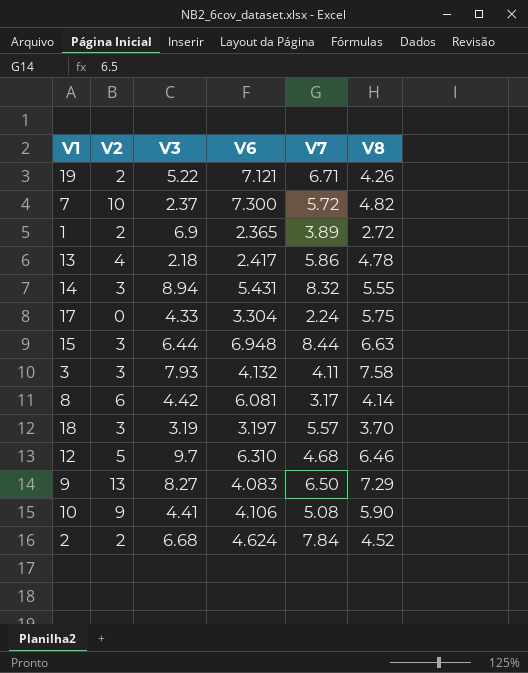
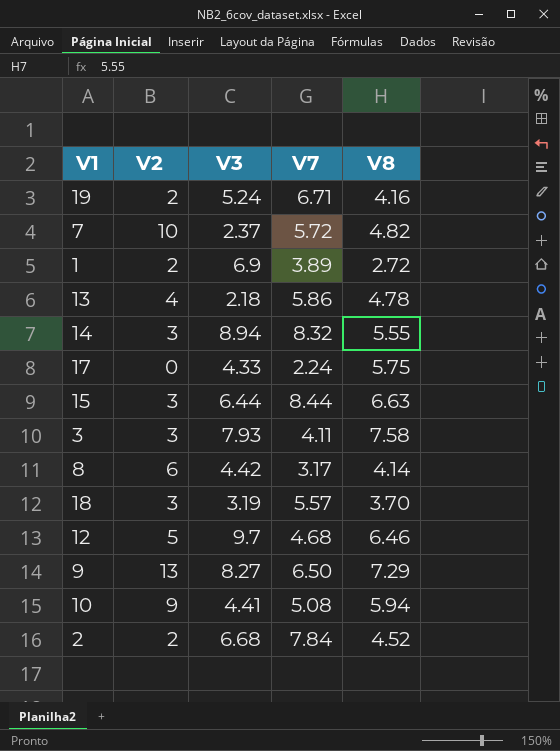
column V6 | position: 4 -> none
19 | V3: 5.22 -> 5.24
19 | V8: 4.26 -> 4.16
10 | V8: 5.90 -> 5.94

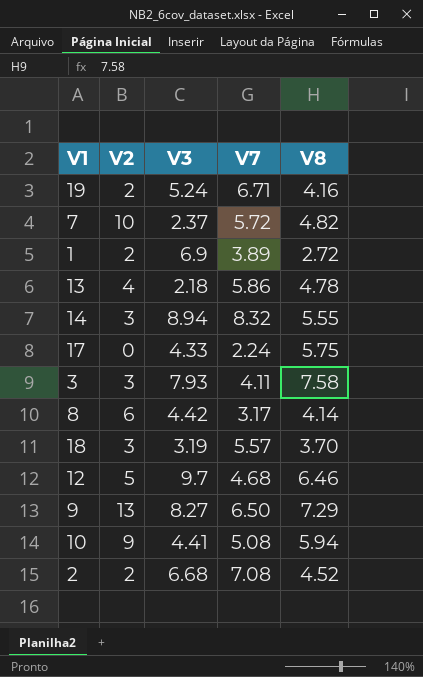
row 15: 3 | 6.44 | 8.44 | 6.63 -> none
2 | V7: 7.84 -> 7.08

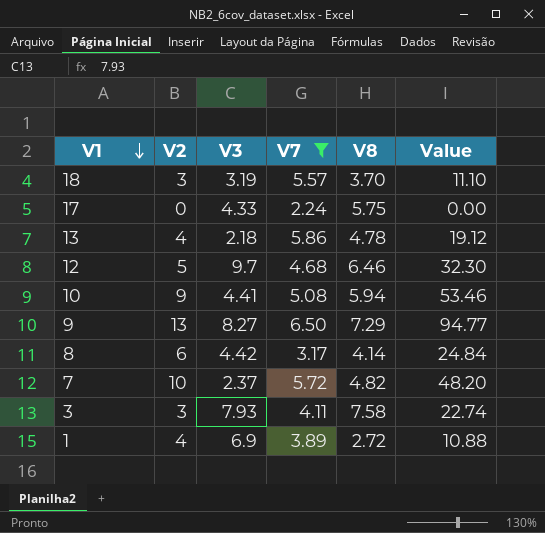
filter: none -> V7 <= 6.50
row order: none -> V1 descending
column Value | formula: none -> [V2] * [V8]
1 | V2: 2 -> 4

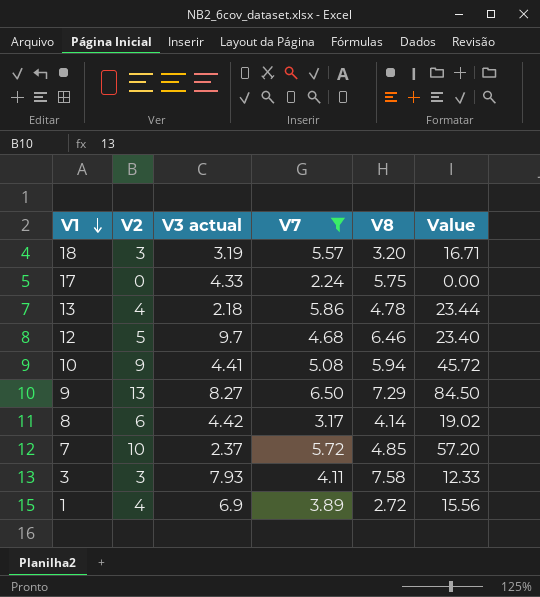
column name: V3 -> V3 actual
column Value | formula: [V2] * [V8] -> [V2] * [V7]
18 | V8: 3.70 -> 3.20
7 | V8: 4.82 -> 4.85

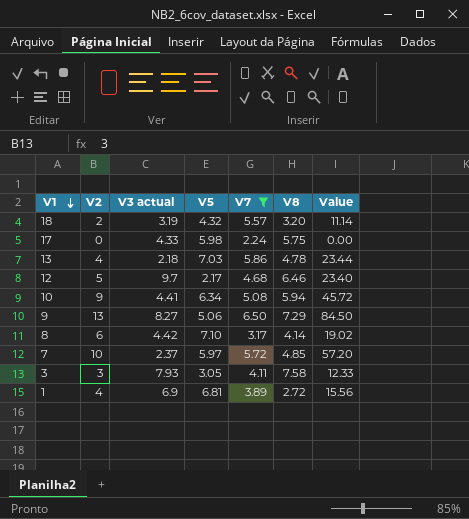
column V5 | position: none -> 4
18 | V2: 3 -> 2
18 | Value: 16.71 -> 11.14

